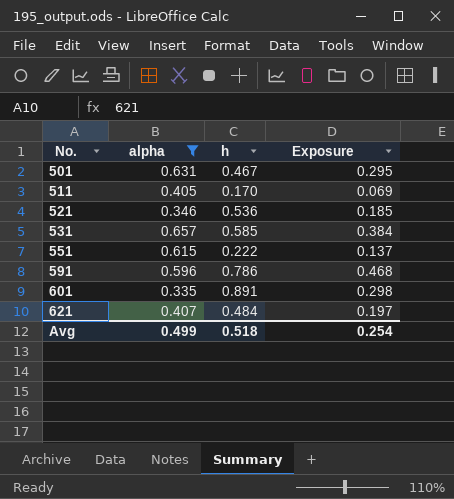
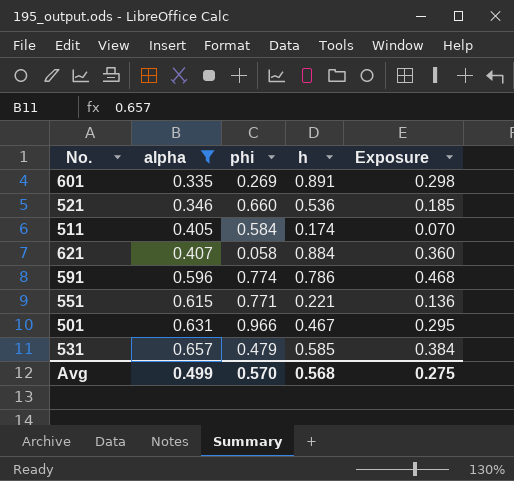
row order: No. ascending -> alpha ascending
column phi | position: none -> 3
511 | h: 0.170 -> 0.174
511 | Exposure: 0.069 -> 0.070
621 | h: 0.484 -> 0.884
621 | Exposure: 0.197 -> 0.360
551 | h: 0.222 -> 0.221
551 | Exposure: 0.137 -> 0.136
Avg | h: 0.518 -> 0.568
Avg | Exposure: 0.254 -> 0.275

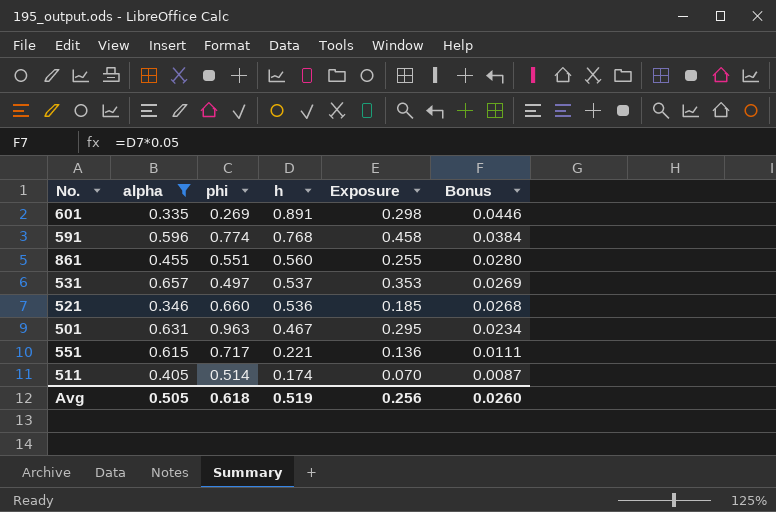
row order: alpha ascending -> h descending
column Bonus | formula: none -> [h] * 0.05
row 621: 0.407 | 0.058 | 0.884 | 0.360 -> none
591 | h: 0.786 -> 0.768
591 | Exposure: 0.468 -> 0.458
row 861: none -> 0.455 | 0.551 | 0.560 | 0.255 | 0.0280
531 | phi: 0.479 -> 0.497
531 | h: 0.585 -> 0.537
531 | Exposure: 0.384 -> 0.353
501 | phi: 0.966 -> 0.963
551 | phi: 0.771 -> 0.717
511 | phi: 0.584 -> 0.514
Avg | alpha: 0.499 -> 0.505
Avg | phi: 0.570 -> 0.618
Avg | h: 0.568 -> 0.519
Avg | Exposure: 0.275 -> 0.256

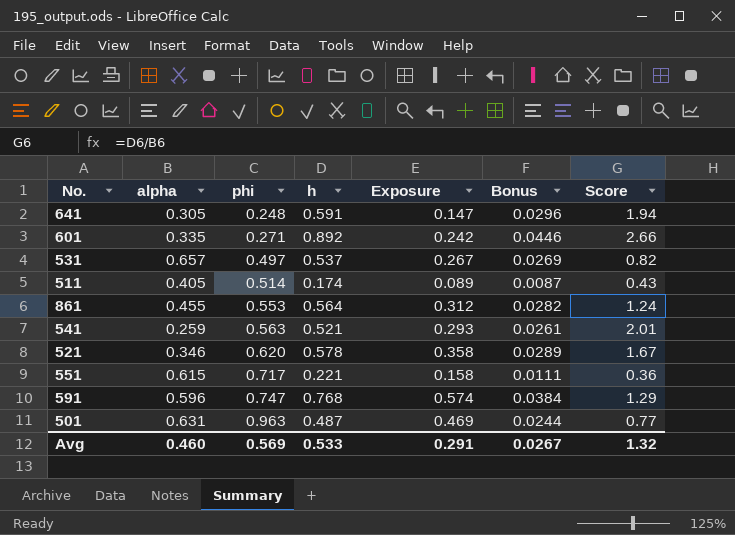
filter: alpha >= 0.335 -> none
row order: h descending -> phi ascending
column Exposure | formula: [alpha] * [h] -> [phi] * [h]
column Score | formula: none -> [h] / [alpha]
601 | phi: 0.269 -> 0.271
601 | h: 0.891 -> 0.892
861 | phi: 0.551 -> 0.553
861 | h: 0.560 -> 0.564
861 | Bonus: 0.0280 -> 0.0282
521 | phi: 0.660 -> 0.620
521 | h: 0.536 -> 0.578
521 | Bonus: 0.0268 -> 0.0289
591 | phi: 0.774 -> 0.747
501 | h: 0.467 -> 0.487
501 | Bonus: 0.0234 -> 0.0244
Avg | alpha: 0.505 -> 0.460
Avg | phi: 0.618 -> 0.569
Avg | h: 0.519 -> 0.533
Avg | Exposure: 0.256 -> 0.291
Avg | Bonus: 0.0260 -> 0.0267

